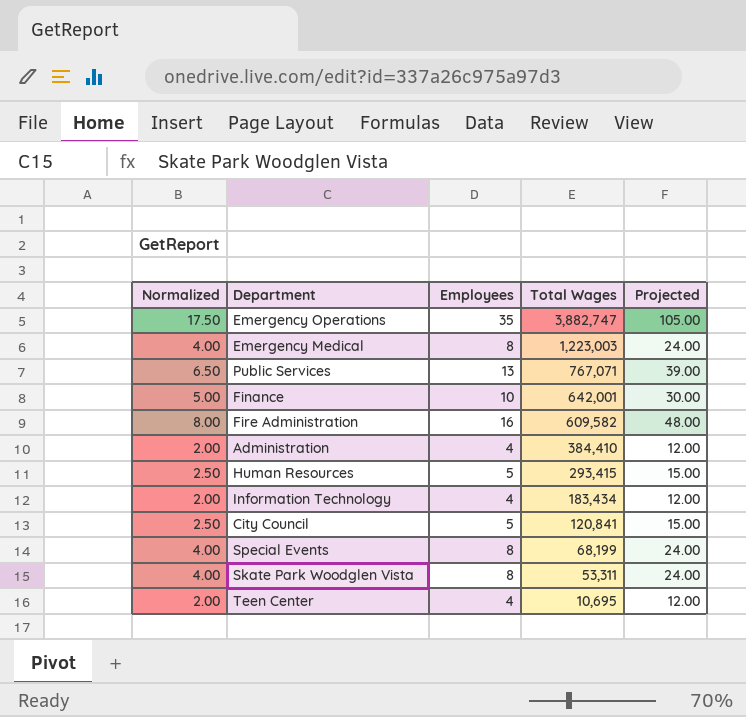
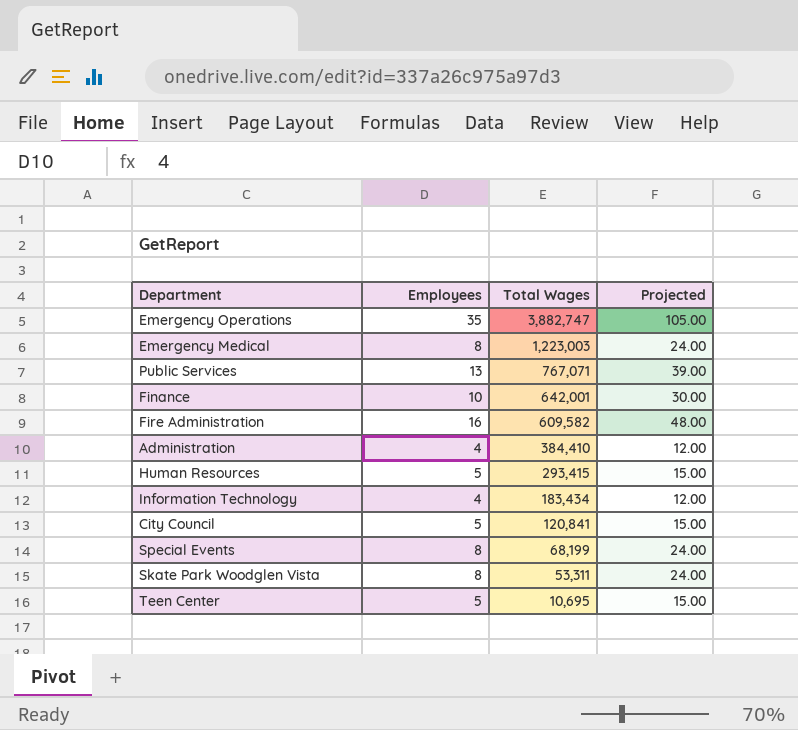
column Normalized | formula: [Employees] * 0.5 -> none
Teen Center | Employees: 4 -> 5
Teen Center | Projected: 12.00 -> 15.00

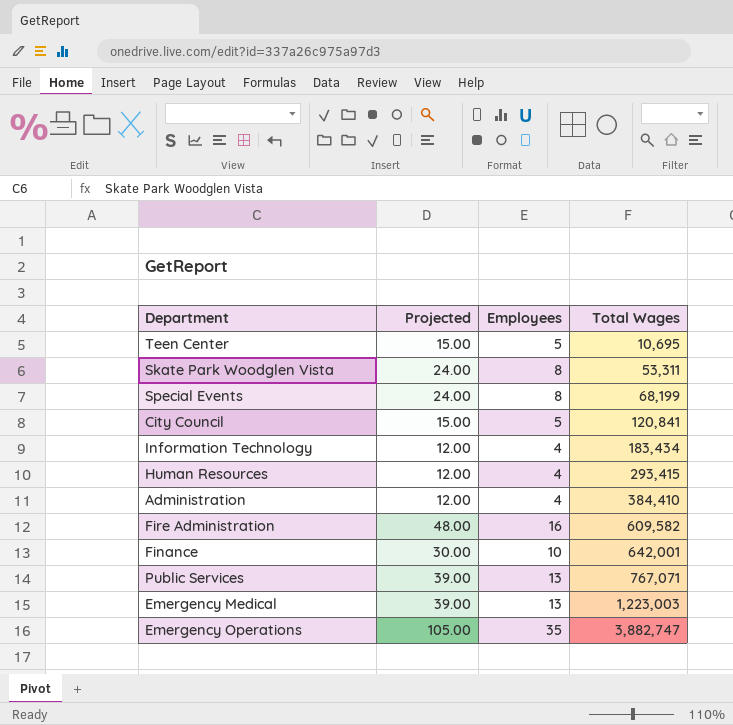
row order: Total Wages descending -> Total Wages ascending
column Projected | position: 4 -> 2
Human Resources | Projected: 15.00 -> 12.00
Human Resources | Employees: 5 -> 4
Emergency Medical | Projected: 24.00 -> 39.00
Emergency Medical | Employees: 8 -> 13

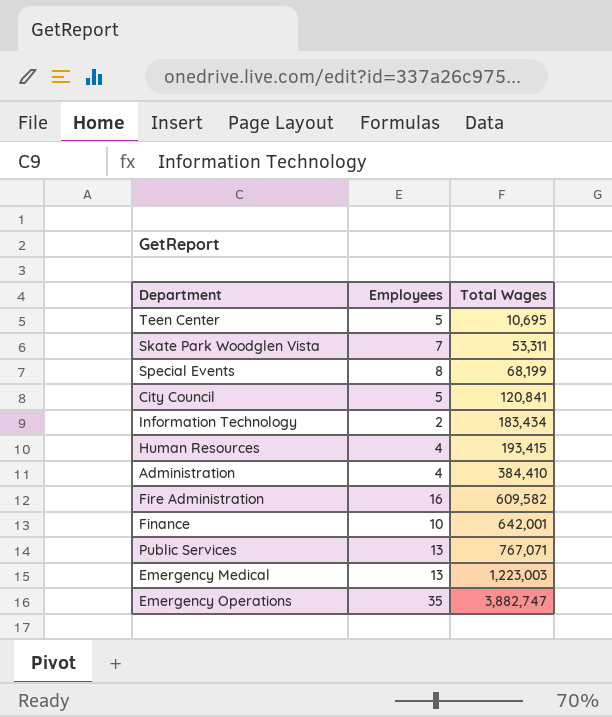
column Projected | formula: [Employees] * 3 -> none
Skate Park Woodglen Vista | Employees: 8 -> 7
Information Technology | Employees: 4 -> 2
Human Resources | Total Wages: 293,415 -> 193,415

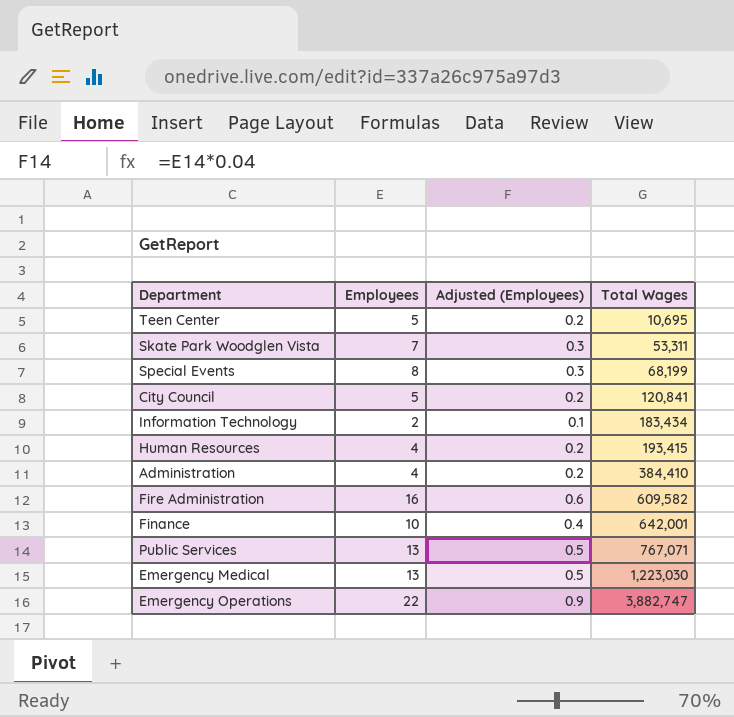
column Adjusted (Employees) | formula: none -> [Employees] * 0.04
Emergency Medical | Total Wages: 1,223,003 -> 1,223,030
Emergency Operations | Employees: 35 -> 22

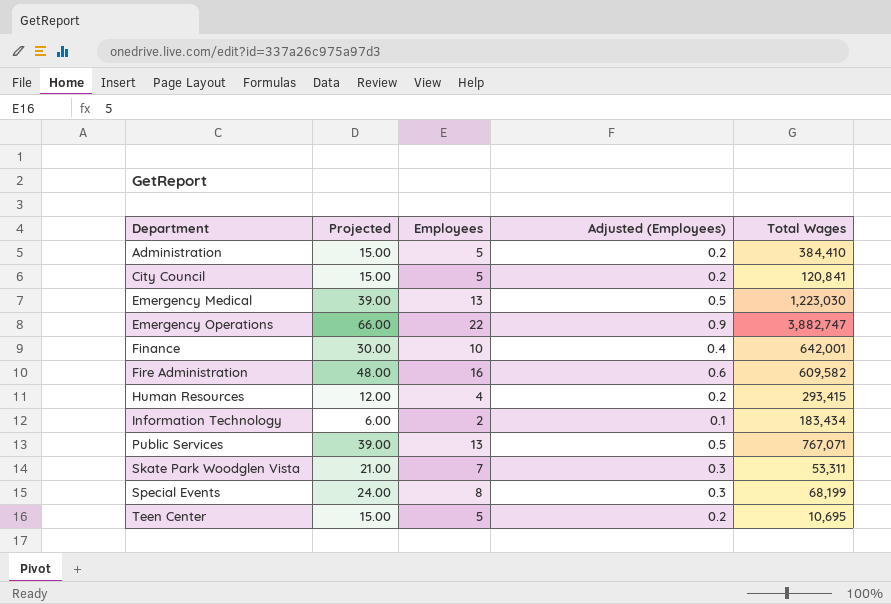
row order: Total Wages ascending -> Department ascending
column Projected | formula: none -> [Employees] * 3
Administration | Employees: 4 -> 5
Human Resources | Total Wages: 193,415 -> 293,415

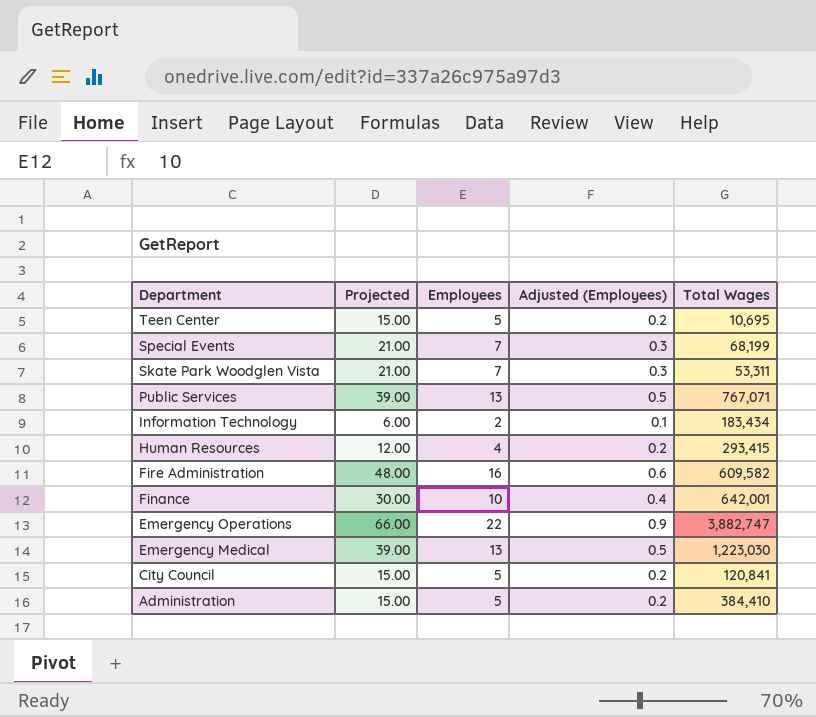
row order: Department ascending -> Department descending
Special Events | Projected: 24.00 -> 21.00
Special Events | Employees: 8 -> 7

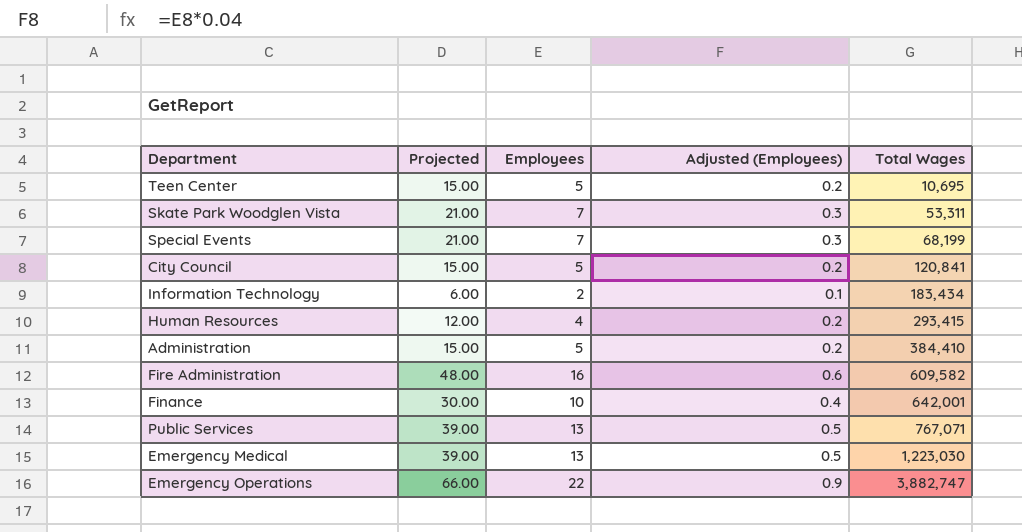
row order: Department descending -> Total Wages ascending

